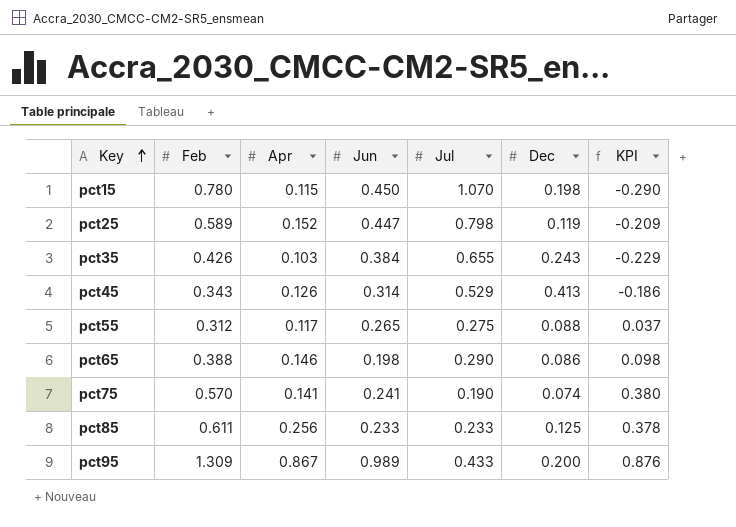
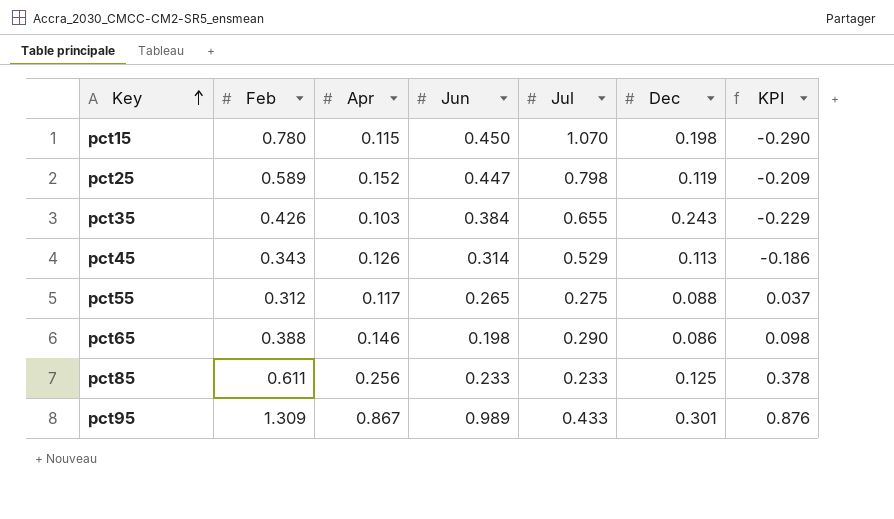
row pct75: 0.570 | 0.141 | 0.241 | 0.190 | 0.074 | 0.380 -> none
pct45 | Dec: 0.413 -> 0.113
pct95 | Dec: 0.200 -> 0.301

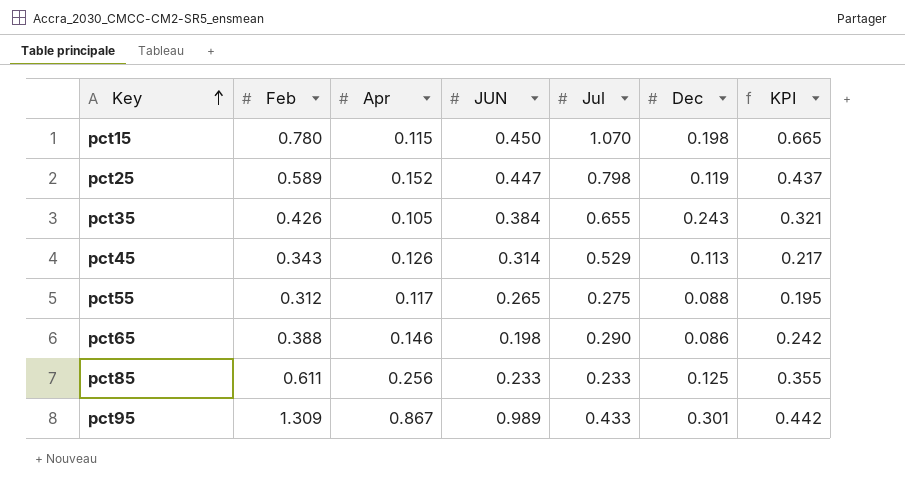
column name: Jun -> JUN
column KPI | formula: [Feb] - [Jul] -> [Feb] - [Apr]
pct35 | Apr: 0.103 -> 0.105

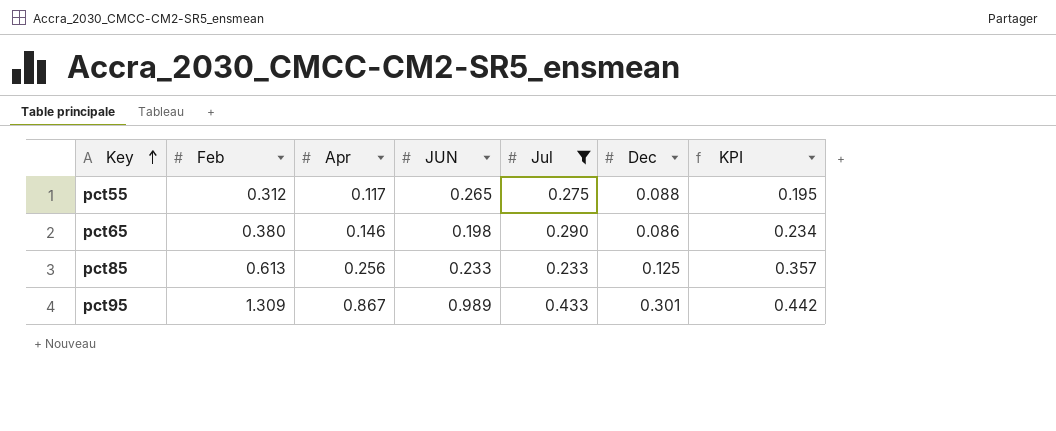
filter: none -> Jul <= 0.433
pct65 | Feb: 0.388 -> 0.380
pct65 | KPI: 0.242 -> 0.234
pct85 | Feb: 0.611 -> 0.613
pct85 | KPI: 0.355 -> 0.357

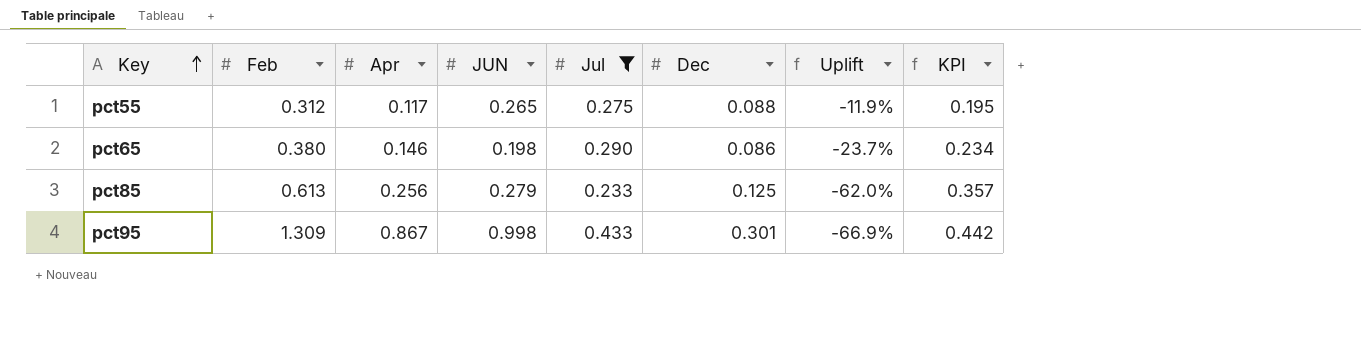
column Uplift | formula: none -> ([Jul] - [Feb]) / [Feb]
pct85 | JUN: 0.233 -> 0.279
pct95 | JUN: 0.989 -> 0.998

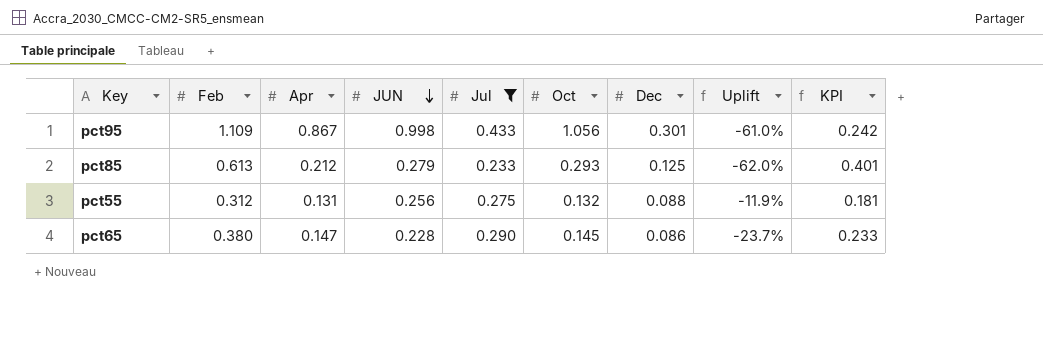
row order: Key ascending -> JUN descending
column Oct | position: none -> 6
pct95 | Feb: 1.309 -> 1.109
pct95 | Uplift: -66.9% -> -61.0%
pct95 | KPI: 0.442 -> 0.242
pct85 | Apr: 0.256 -> 0.212
pct85 | KPI: 0.357 -> 0.401
pct55 | Apr: 0.117 -> 0.131
pct55 | JUN: 0.265 -> 0.256
pct55 | KPI: 0.195 -> 0.181
pct65 | Apr: 0.146 -> 0.147
pct65 | JUN: 0.198 -> 0.228
pct65 | KPI: 0.234 -> 0.233

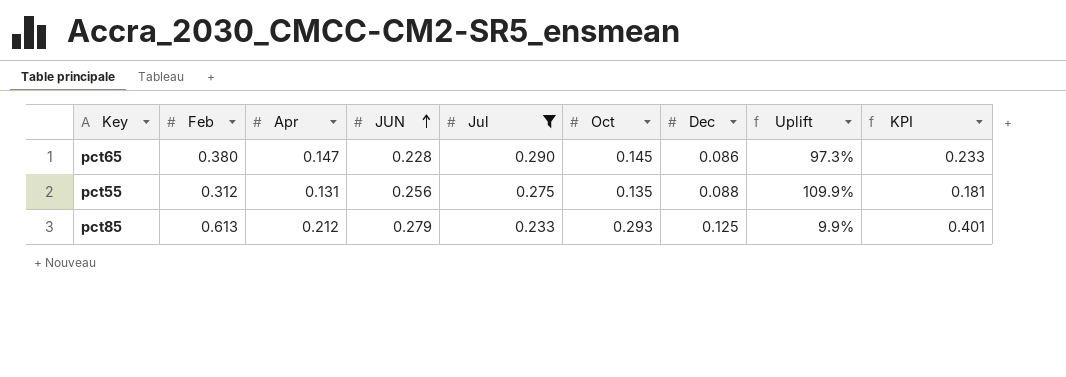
row order: JUN descending -> JUN ascending
column Uplift | formula: ([Jul] - [Feb]) / [Feb] -> ([Jul] - [Apr]) / [Apr]
row pct95: 1.109 | 0.867 | 0.998 | 0.433 | 1.056 | 0.301 | -61.0% | 0.242 -> none
pct55 | Oct: 0.132 -> 0.135

